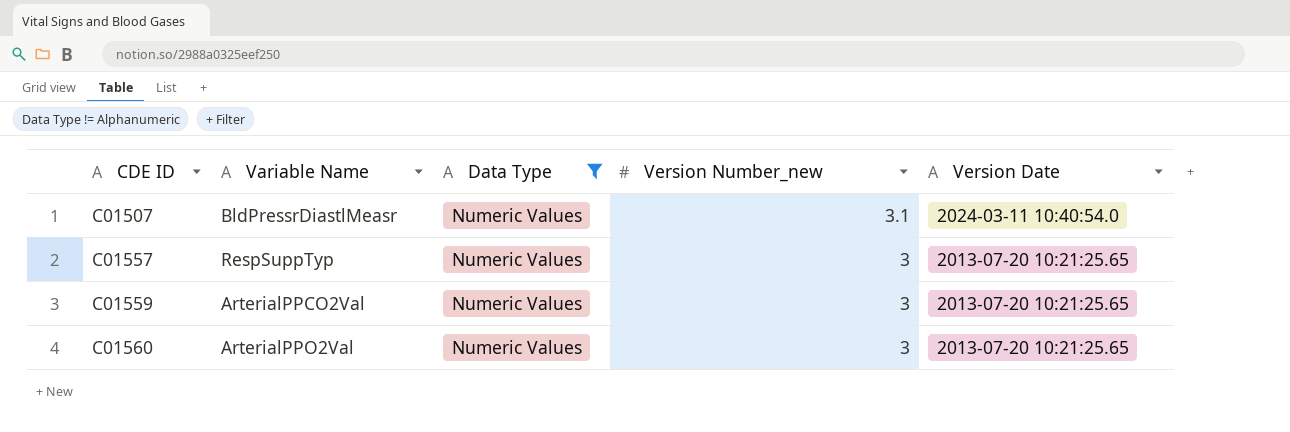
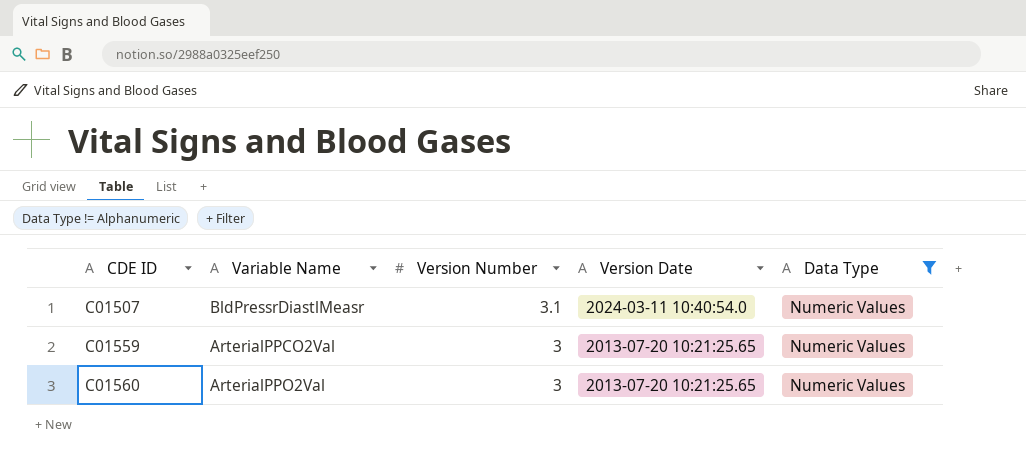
column name: Version Number_new -> Version Number
column Data Type | position: 3 -> 5
row C01557: RespSuppTyp | Numeric Values | 3 | 2013-07-20 10:21:25.65 -> none

